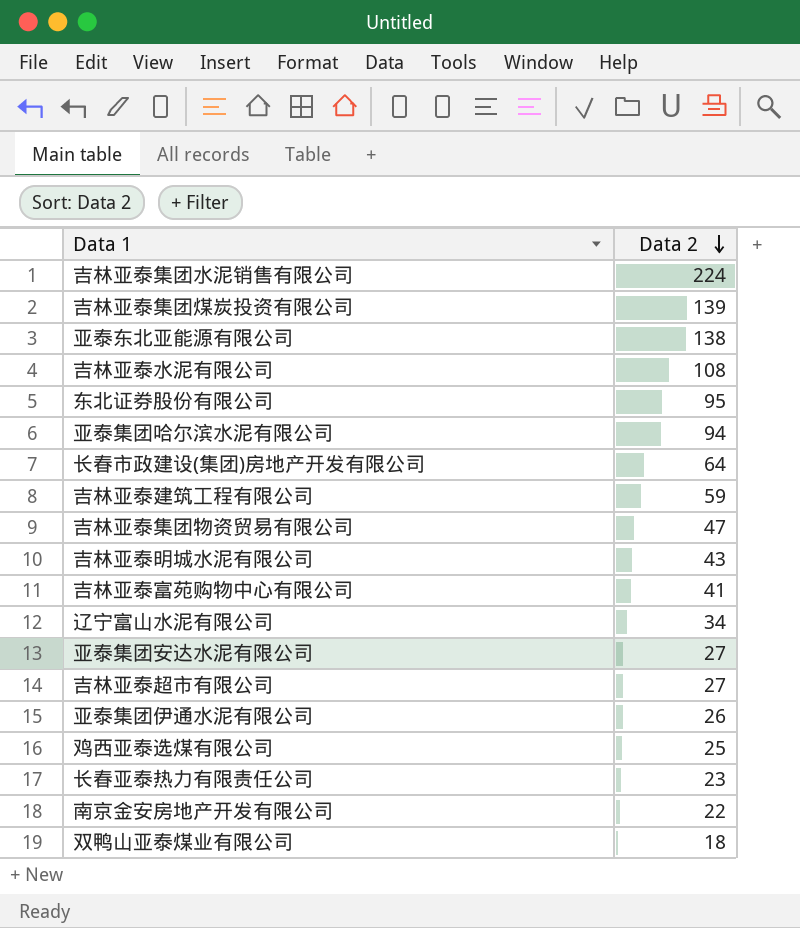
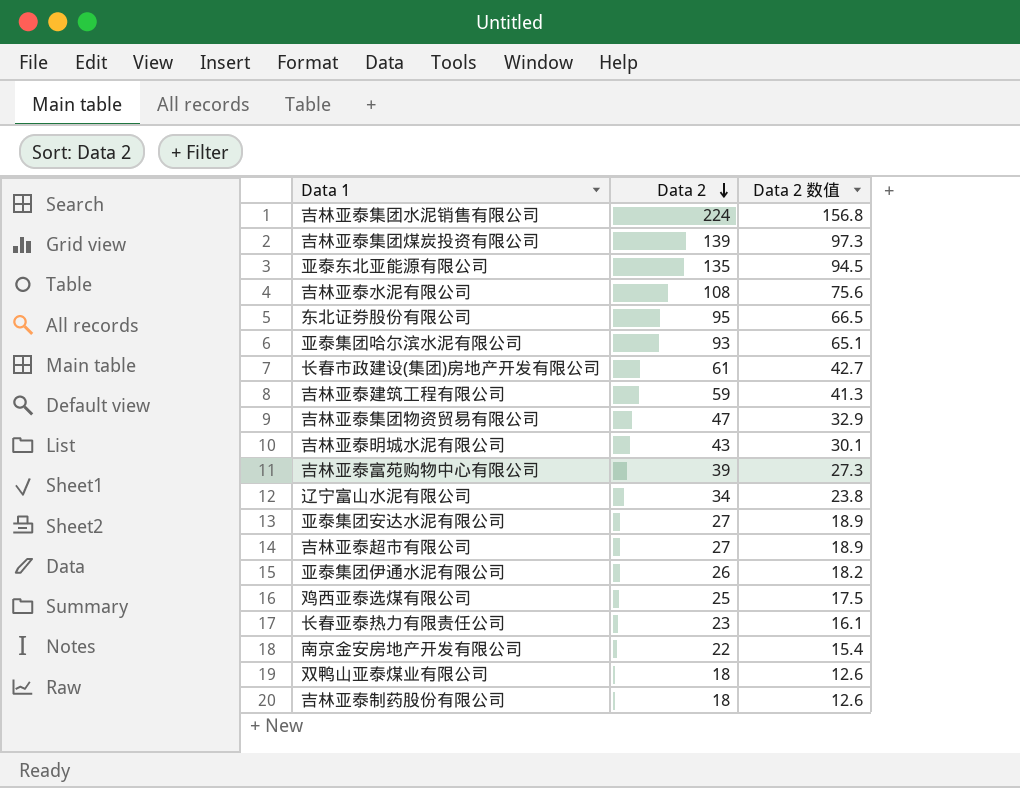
column Data 2 数值 | formula: none -> [Data 2] * 0.7
亚泰东北亚能源有限公司 | Data 2: 138 -> 135
亚泰集团哈尔滨水泥有限公司 | Data 2: 94 -> 93
长春市政建设(集团)房地产开发有限公司 | Data 2: 64 -> 61
吉林亚泰富苑购物中心有限公司 | Data 2: 41 -> 39
row 吉林亚泰制药股份有限公司: none -> 18 | 12.6

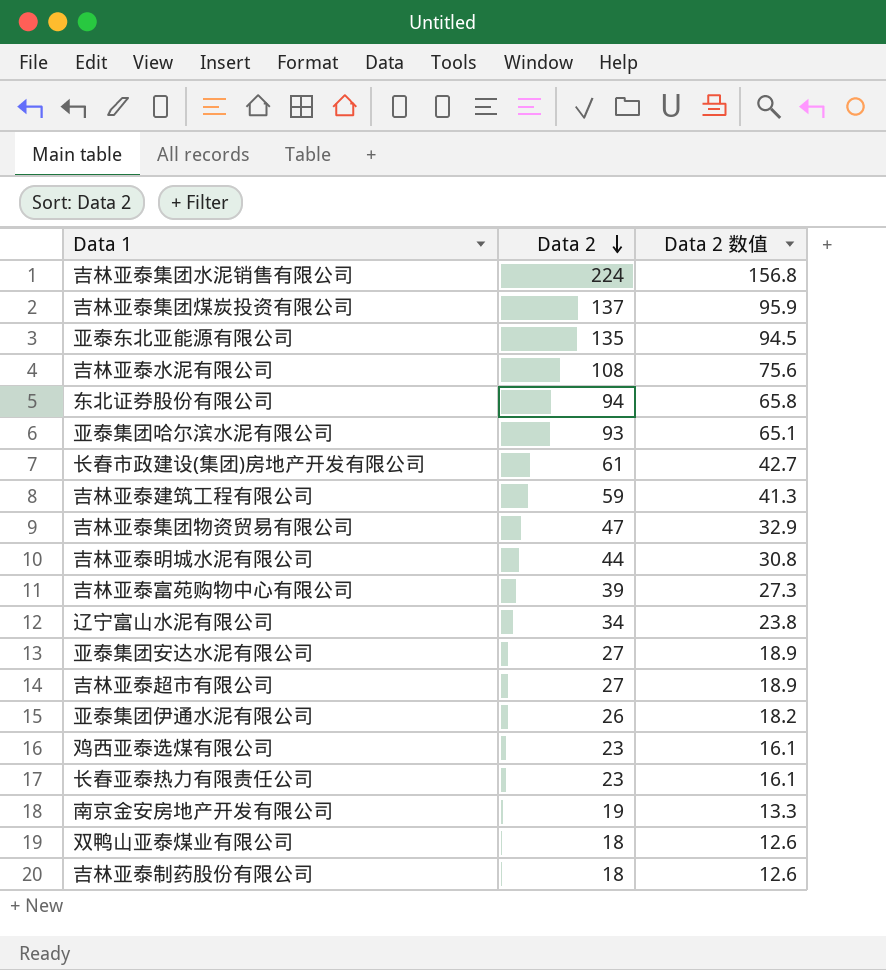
吉林亚泰集团煤炭投资有限公司 | Data 2: 139 -> 137
吉林亚泰集团煤炭投资有限公司 | Data 2 数值: 97.3 -> 95.9
东北证券股份有限公司 | Data 2: 95 -> 94
东北证券股份有限公司 | Data 2 数值: 66.5 -> 65.8
吉林亚泰明城水泥有限公司 | Data 2: 43 -> 44
吉林亚泰明城水泥有限公司 | Data 2 数值: 30.1 -> 30.8
鸡西亚泰选煤有限公司 | Data 2: 25 -> 23
鸡西亚泰选煤有限公司 | Data 2 数值: 17.5 -> 16.1
南京金安房地产开发有限公司 | Data 2: 22 -> 19
南京金安房地产开发有限公司 | Data 2 数值: 15.4 -> 13.3

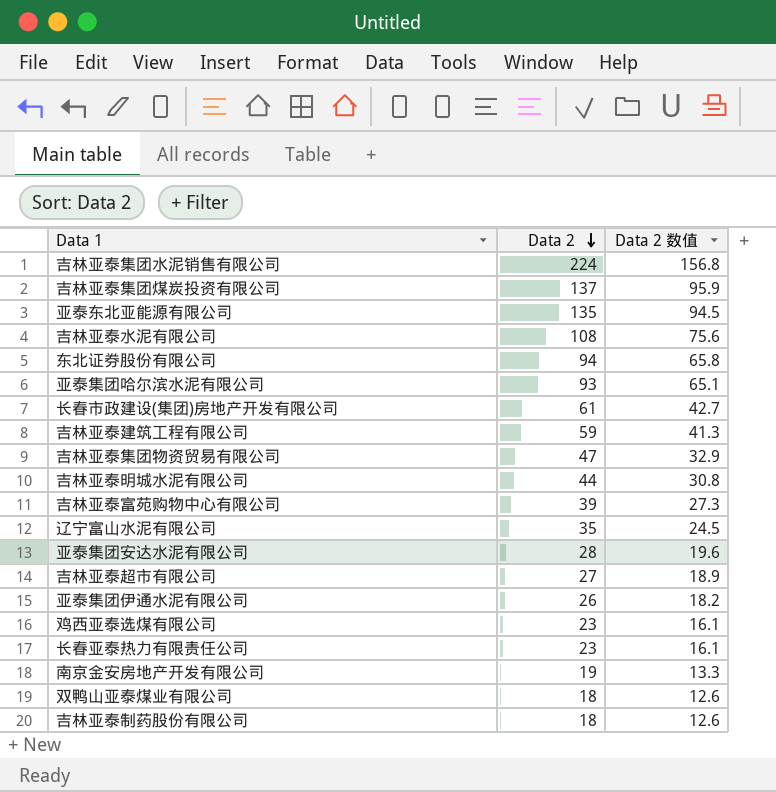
辽宁富山水泥有限公司 | Data 2: 34 -> 35
辽宁富山水泥有限公司 | Data 2 数值: 23.8 -> 24.5
亚泰集团安达水泥有限公司 | Data 2: 27 -> 28
亚泰集团安达水泥有限公司 | Data 2 数值: 18.9 -> 19.6

